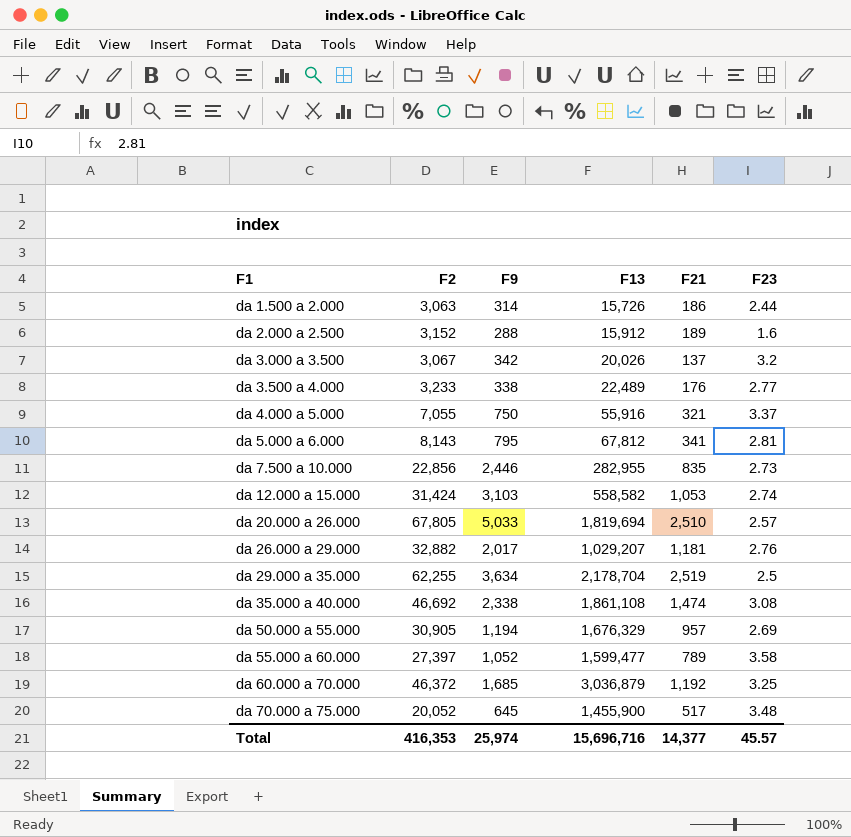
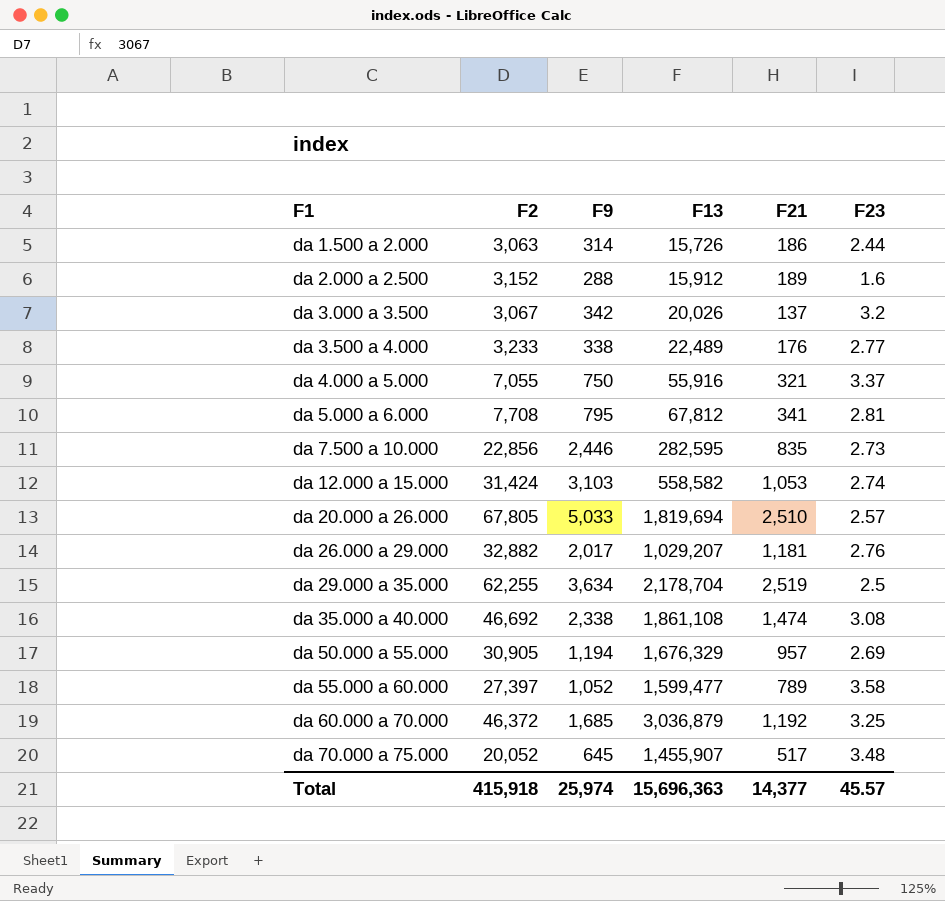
da 5.000 a 6.000 | F2: 8,143 -> 7,708
da 7.500 a 10.000 | F13: 282,955 -> 282,595
da 70.000 a 75.000 | F13: 1,455,900 -> 1,455,907
Total | F2: 416,353 -> 415,918
Total | F13: 15,696,716 -> 15,696,363

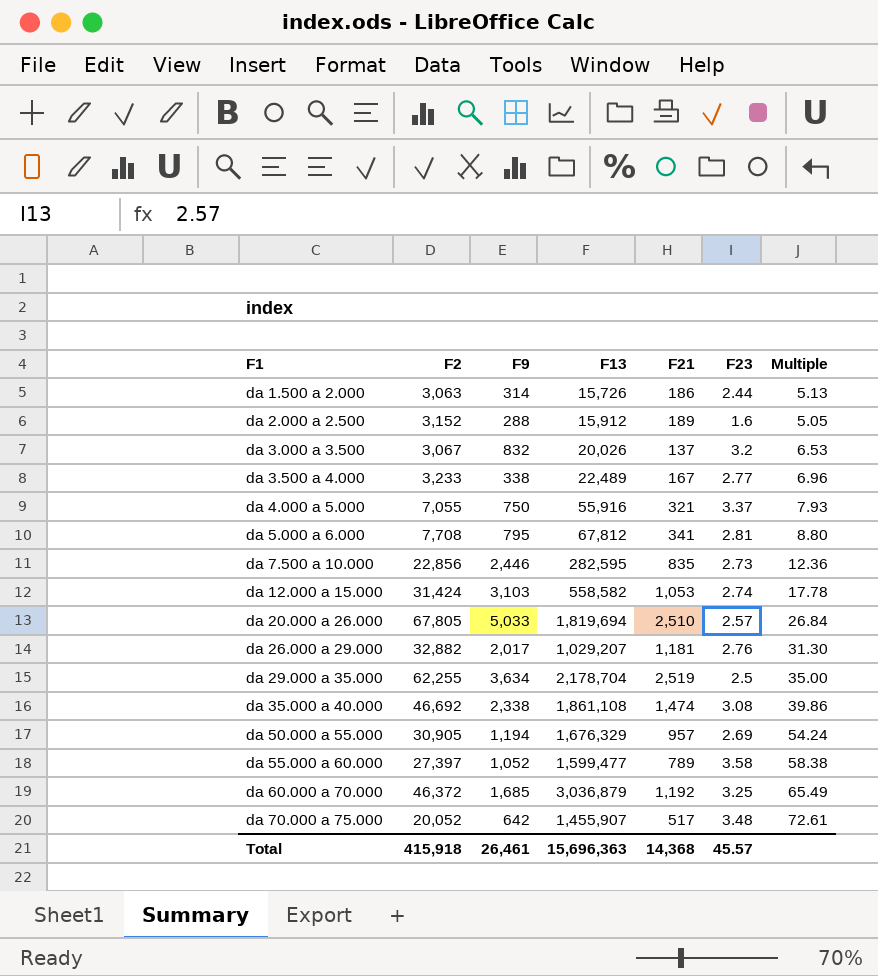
column Multiple | formula: none -> [F13] / [F2]
da 3.000 a 3.500 | F9: 342 -> 832
da 3.500 a 4.000 | F21: 176 -> 167
da 70.000 a 75.000 | F9: 645 -> 642
Total | F9: 25,974 -> 26,461
Total | F21: 14,377 -> 14,368

